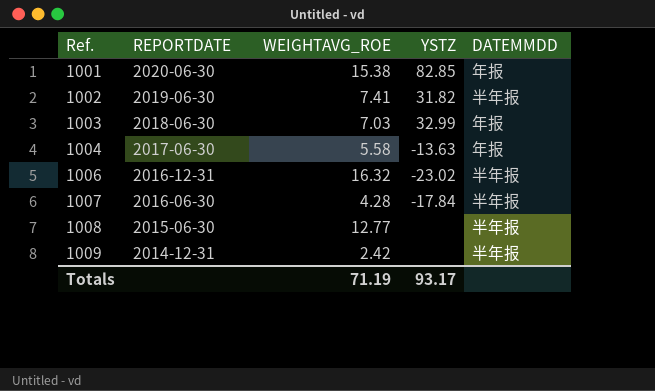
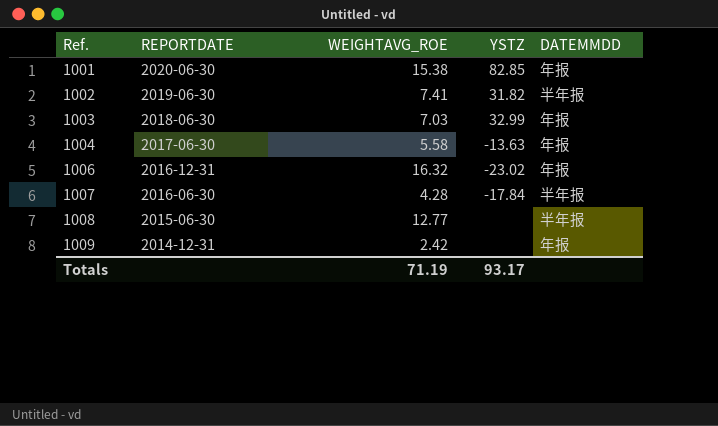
1006 | DATEMMDD: 半年报 -> 年报
1009 | DATEMMDD: 半年报 -> 年报

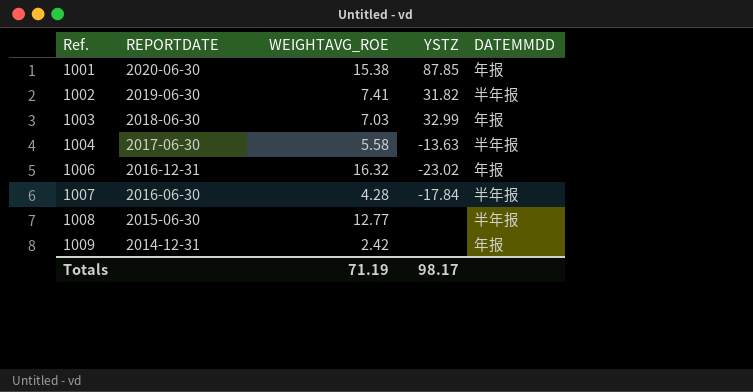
1001 | YSTZ: 82.85 -> 87.85
1004 | DATEMMDD: 年报 -> 半年报
Totals | YSTZ: 93.17 -> 98.17

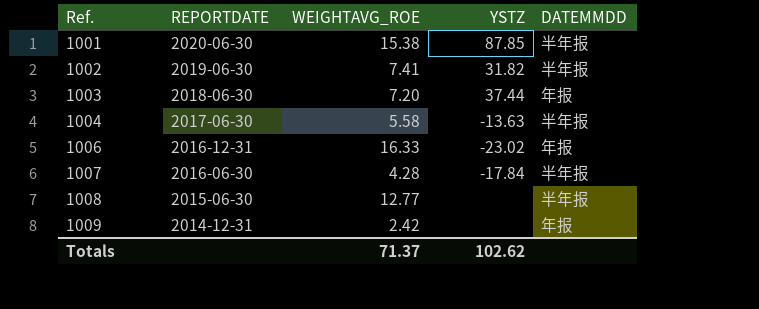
1001 | DATEMMDD: 年报 -> 半年报
1003 | WEIGHTAVG_ROE: 7.03 -> 7.20
1003 | YSTZ: 32.99 -> 37.44
1006 | WEIGHTAVG_ROE: 16.32 -> 16.33
Totals | WEIGHTAVG_ROE: 71.19 -> 71.37
Totals | YSTZ: 98.17 -> 102.62

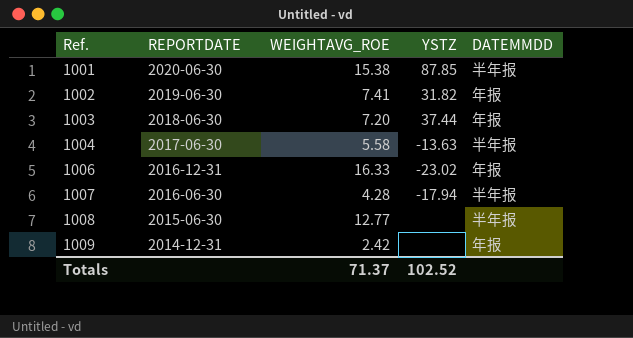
1002 | DATEMMDD: 半年报 -> 年报
1007 | YSTZ: -17.84 -> -17.94
Totals | YSTZ: 102.62 -> 102.52

